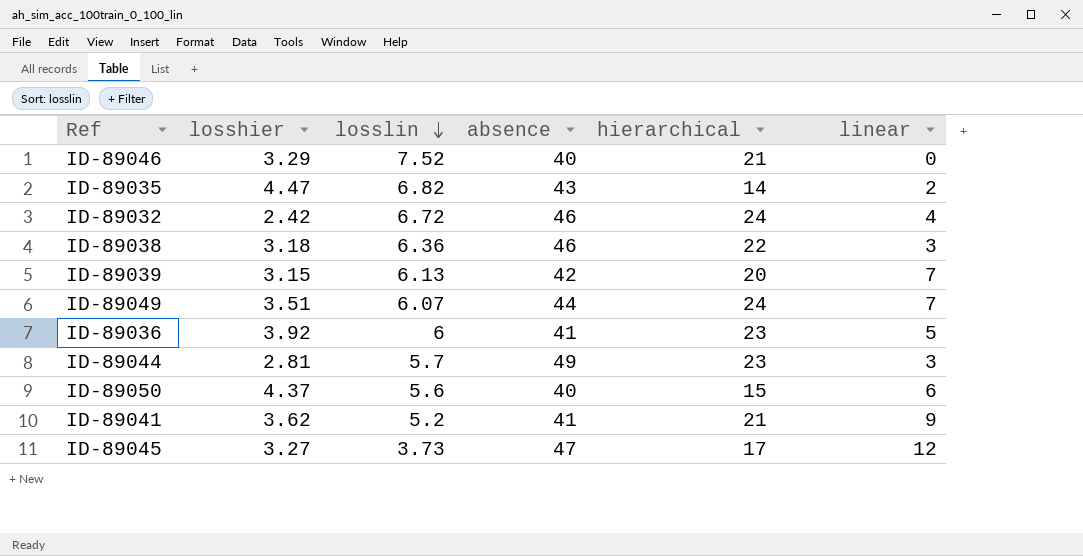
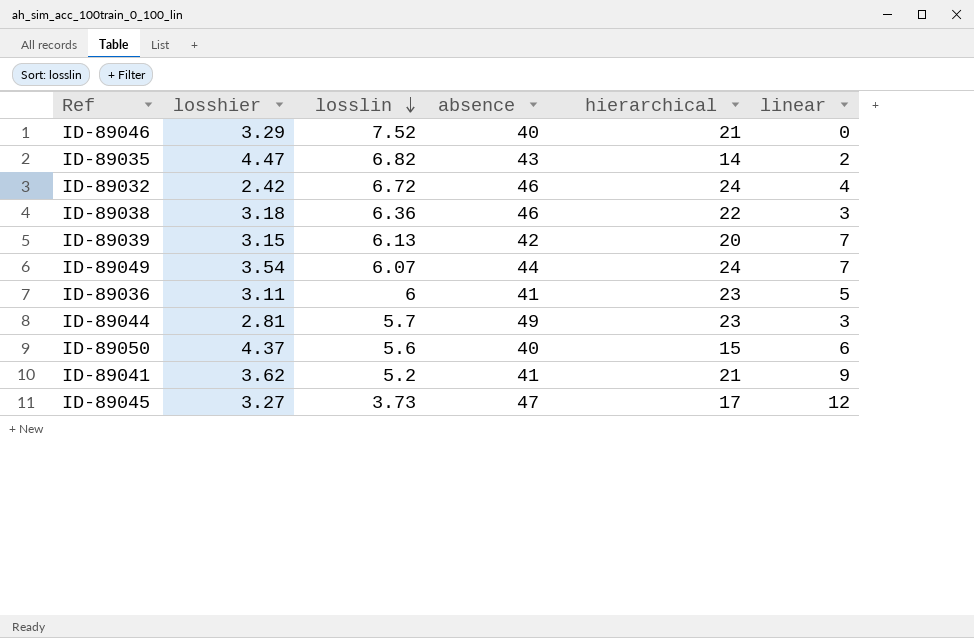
ID-89049 | losshier: 3.51 -> 3.54
ID-89036 | losshier: 3.92 -> 3.11

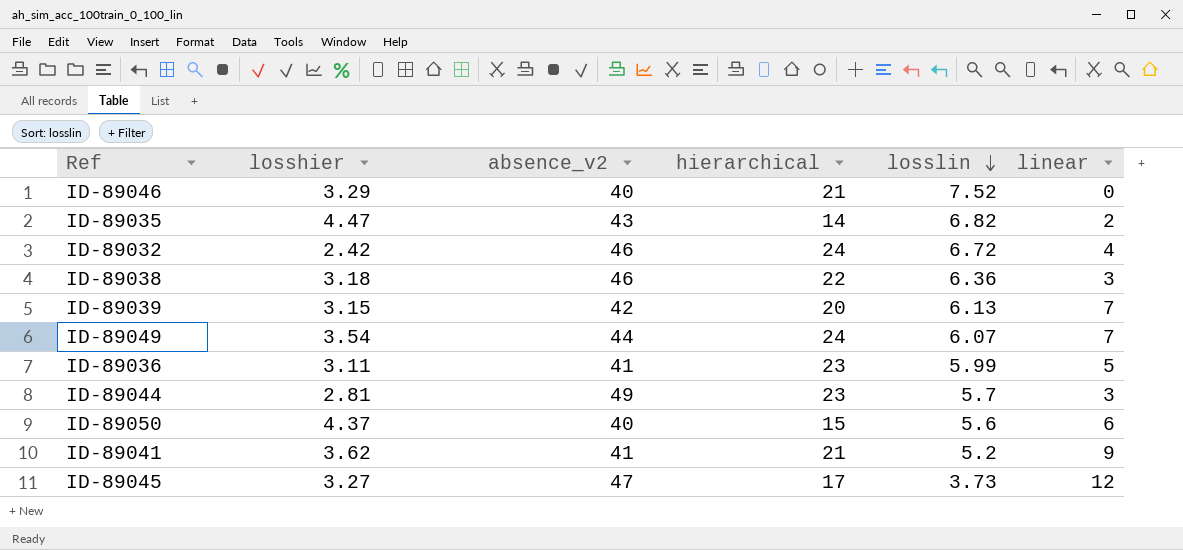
column name: absence -> absence_v2
column losslin | position: 3 -> 5
ID-89036 | losslin: 6 -> 5.99

